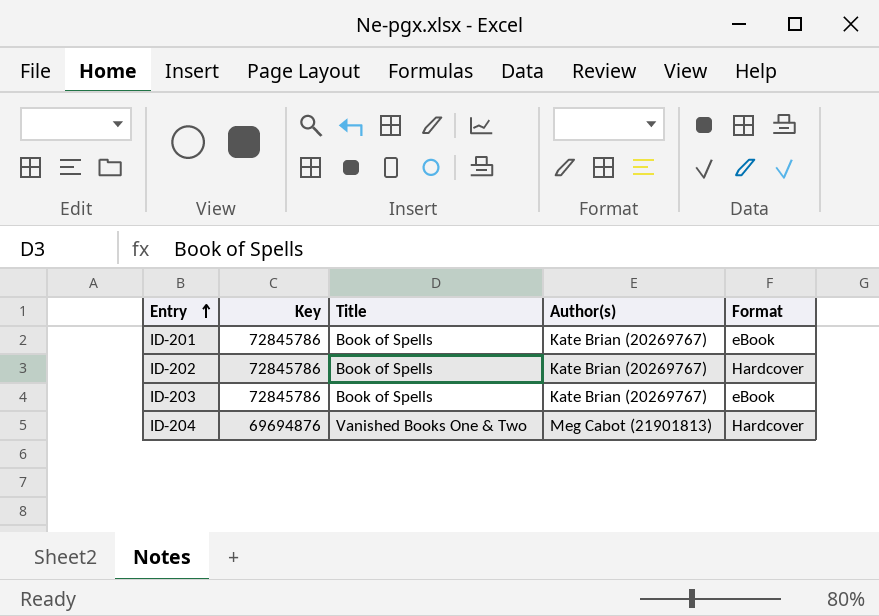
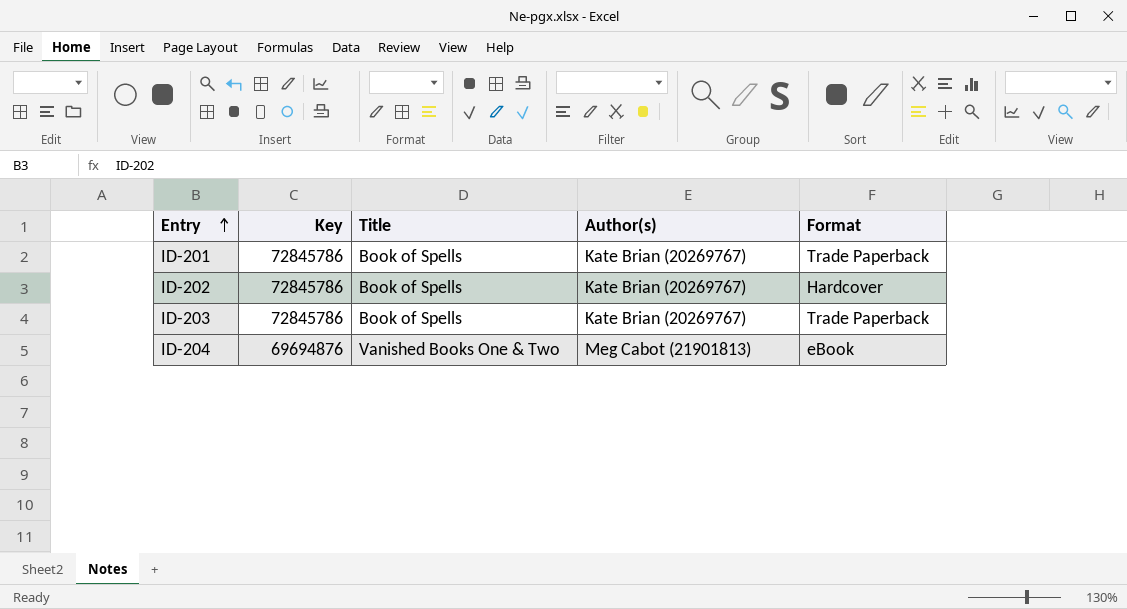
ID-201 | Format: eBook -> Trade Paperback
ID-203 | Format: eBook -> Trade Paperback
ID-204 | Format: Hardcover -> eBook

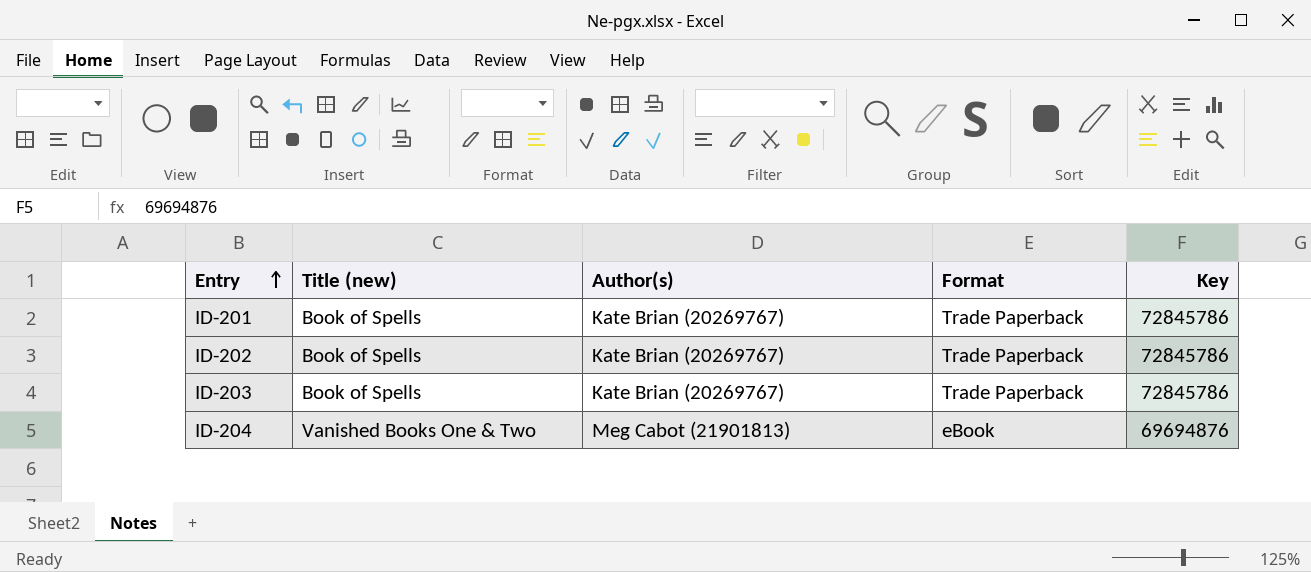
column name: Title -> Title (new)
column Key | position: 2 -> 5
ID-202 | Format: Hardcover -> Trade Paperback

